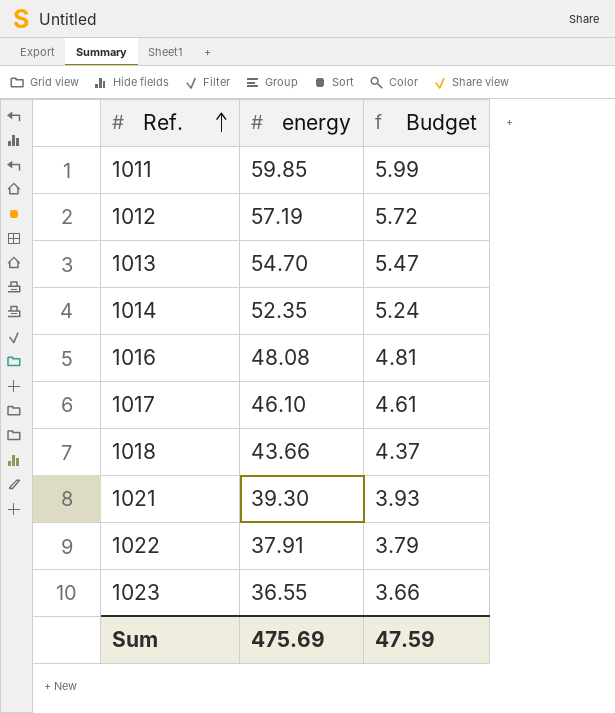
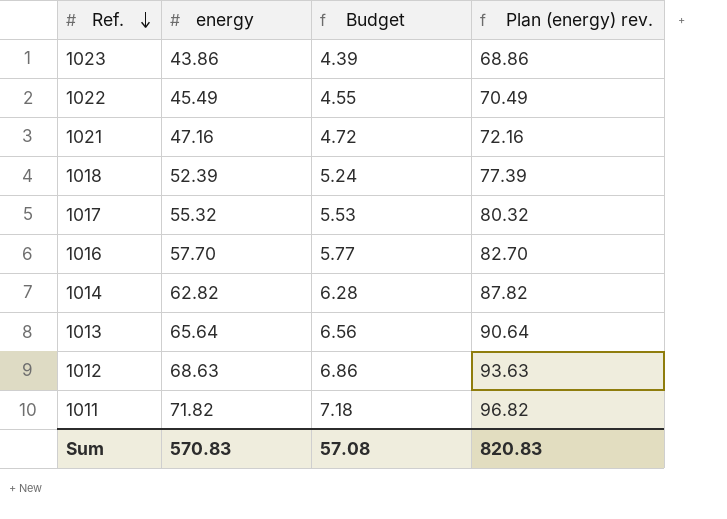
row order: Ref. ascending -> Ref. descending
column Plan (energy) rev. | formula: none -> [energy] + 25
1023 | energy: 36.55 -> 43.86
1023 | Budget: 3.66 -> 4.39
1022 | energy: 37.91 -> 45.49
1022 | Budget: 3.79 -> 4.55
1021 | energy: 39.30 -> 47.16
1021 | Budget: 3.93 -> 4.72
1018 | energy: 43.66 -> 52.39
1018 | Budget: 4.37 -> 5.24
1017 | energy: 46.10 -> 55.32
1017 | Budget: 4.61 -> 5.53
1016 | energy: 48.08 -> 57.70
1016 | Budget: 4.81 -> 5.77
1014 | energy: 52.35 -> 62.82
1014 | Budget: 5.24 -> 6.28
1013 | energy: 54.70 -> 65.64
1013 | Budget: 5.47 -> 6.56
1012 | energy: 57.19 -> 68.63
1012 | Budget: 5.72 -> 6.86
1011 | energy: 59.85 -> 71.82
1011 | Budget: 5.99 -> 7.18
Sum | energy: 475.69 -> 570.83
Sum | Budget: 47.59 -> 57.08

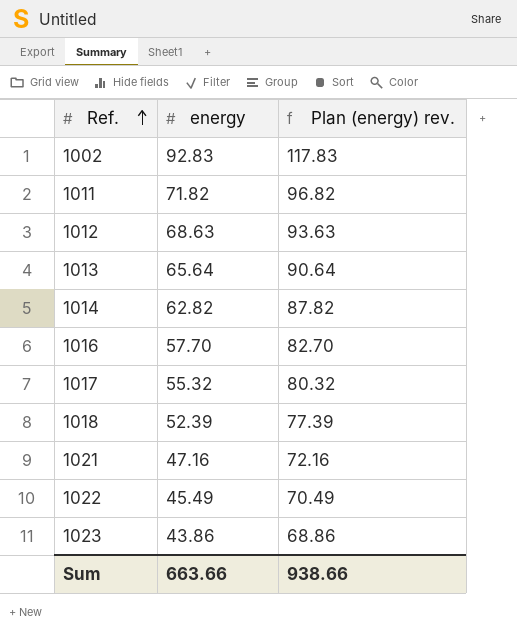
row order: Ref. descending -> Ref. ascending
column Budget | formula: [energy] * 0.1 -> none
row 1002: none -> 92.83 | 117.83
Sum | energy: 570.83 -> 663.66
Sum | Plan (energy) rev.: 820.83 -> 938.66

